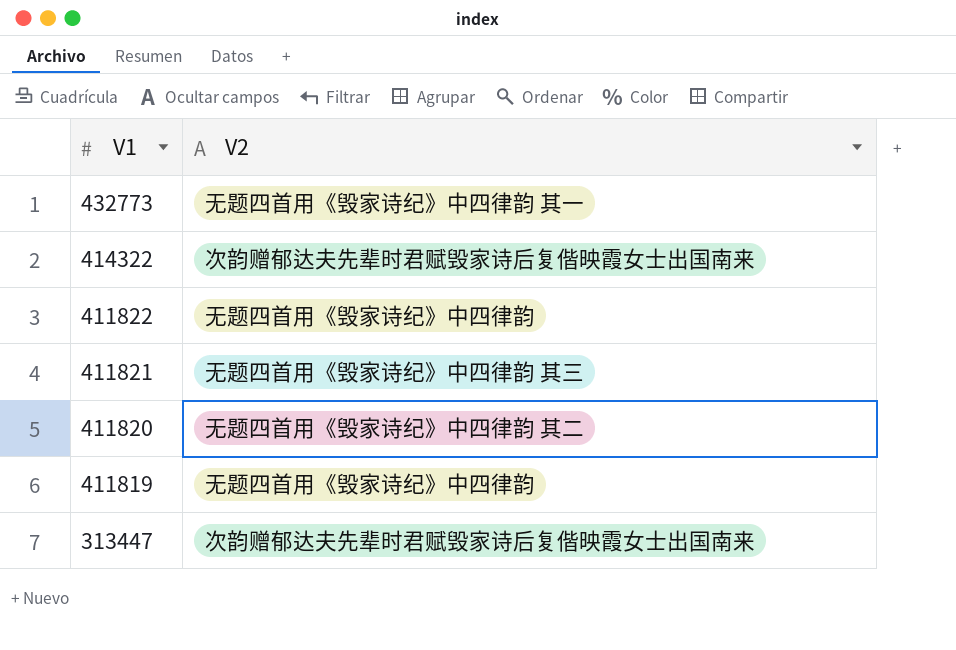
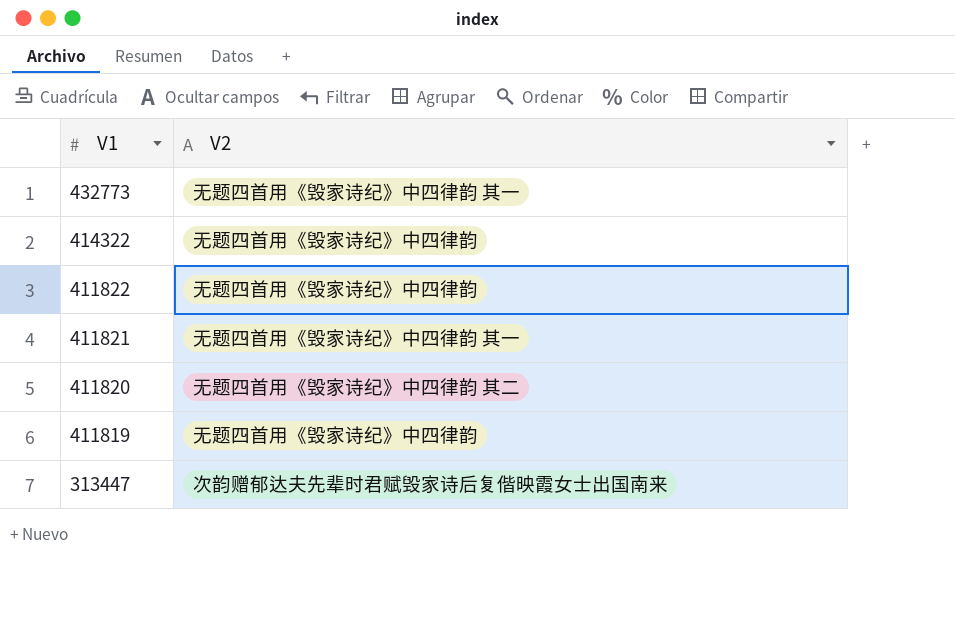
414322 | V2: 次韵赠郁达夫先辈时君赋毁家诗后复偕映霞女士出国南来 -> 无题四首用《毁家诗纪》中四律韵
411821 | V2: 无题四首用《毁家诗纪》中四律韵 其三 -> 无题四首用《毁家诗纪》中四律韵 其一

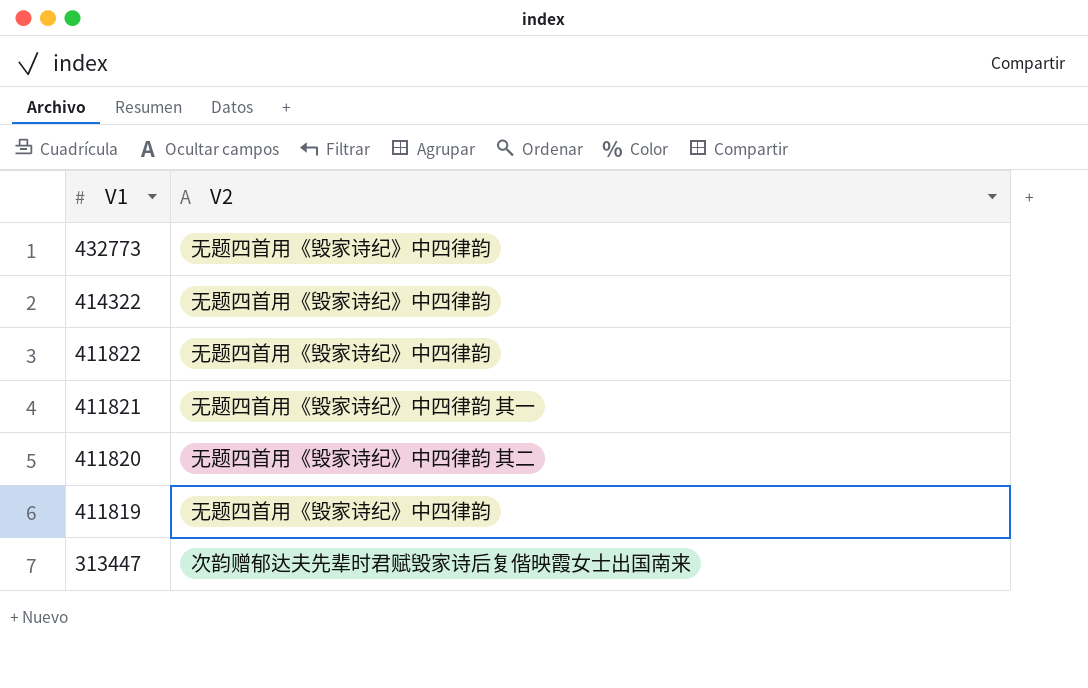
432773 | V2: 无题四首用《毁家诗纪》中四律韵 其一 -> 无题四首用《毁家诗纪》中四律韵

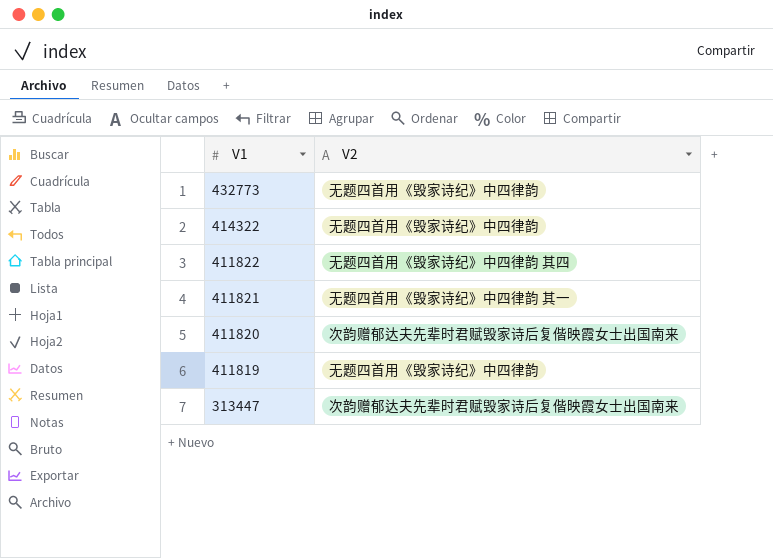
411822 | V2: 无题四首用《毁家诗纪》中四律韵 -> 无题四首用《毁家诗纪》中四律韵 其四
411820 | V2: 无题四首用《毁家诗纪》中四律韵 其二 -> 次韵赠郁达夫先辈时君赋毁家诗后复偕映霞女士出国南来

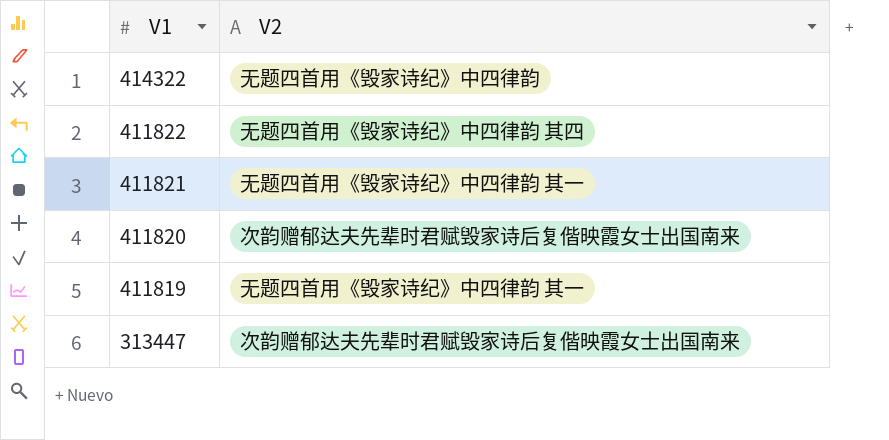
row 432773: 无题四首用《毁家诗纪》中四律韵 -> none
411819 | V2: 无题四首用《毁家诗纪》中四律韵 -> 无题四首用《毁家诗纪》中四律韵 其一

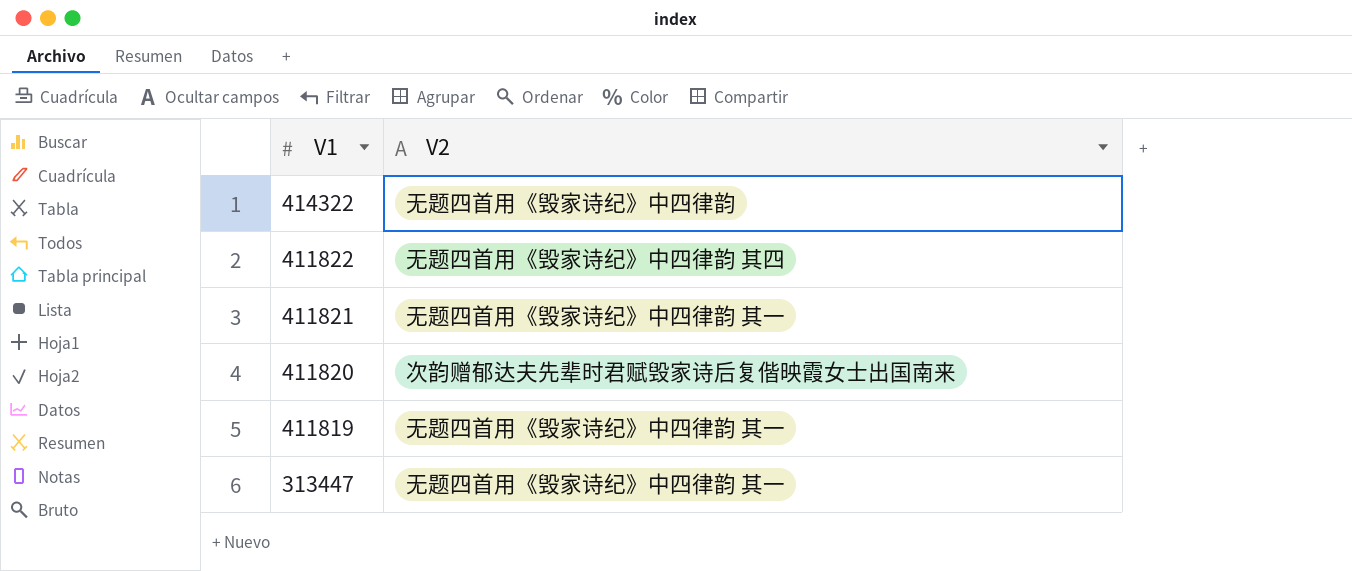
313447 | V2: 次韵赠郁达夫先辈时君赋毁家诗后复偕映霞女士出国南来 -> 无题四首用《毁家诗纪》中四律韵 其一

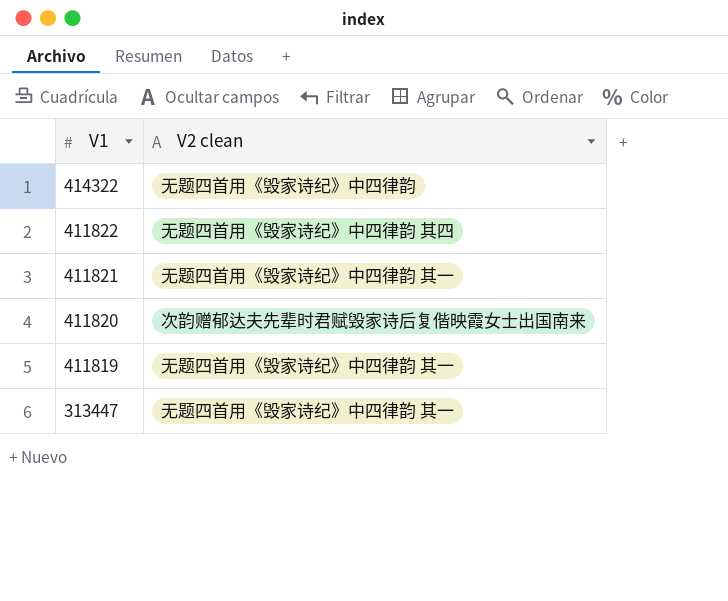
column name: V2 -> V2 clean

